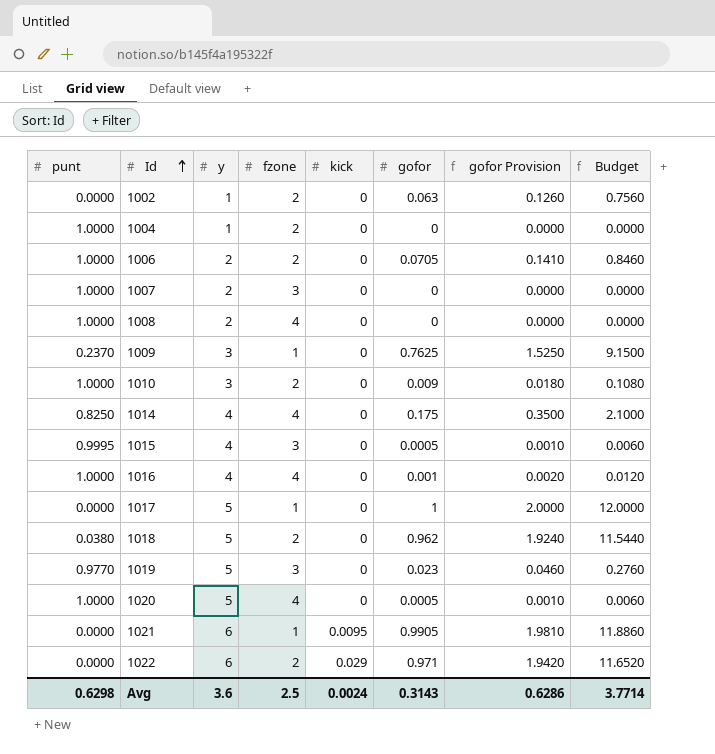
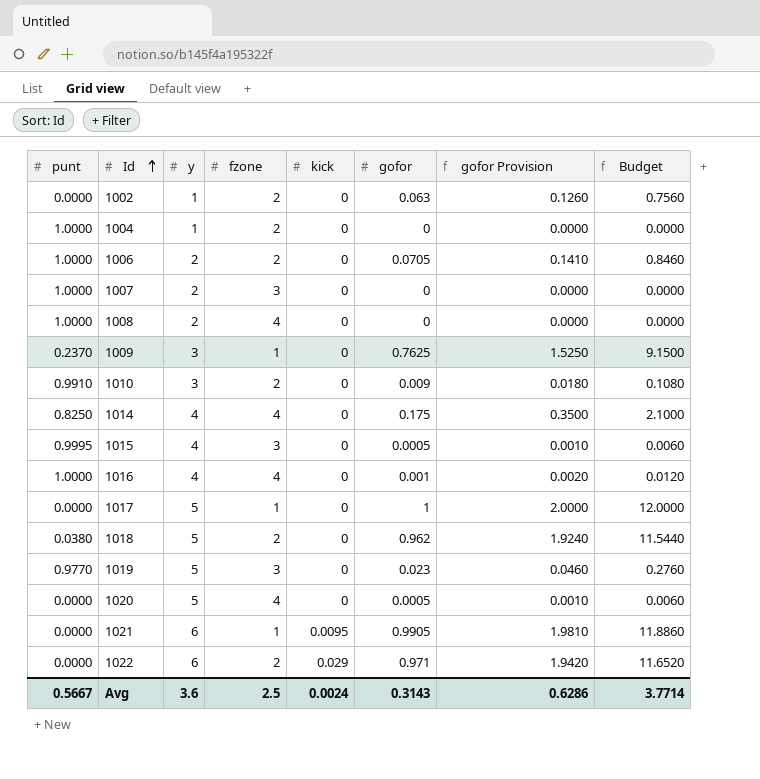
1010 | punt: 1.0000 -> 0.9910
1020 | punt: 1.0000 -> 0.0000
Avg | punt: 0.6298 -> 0.5667

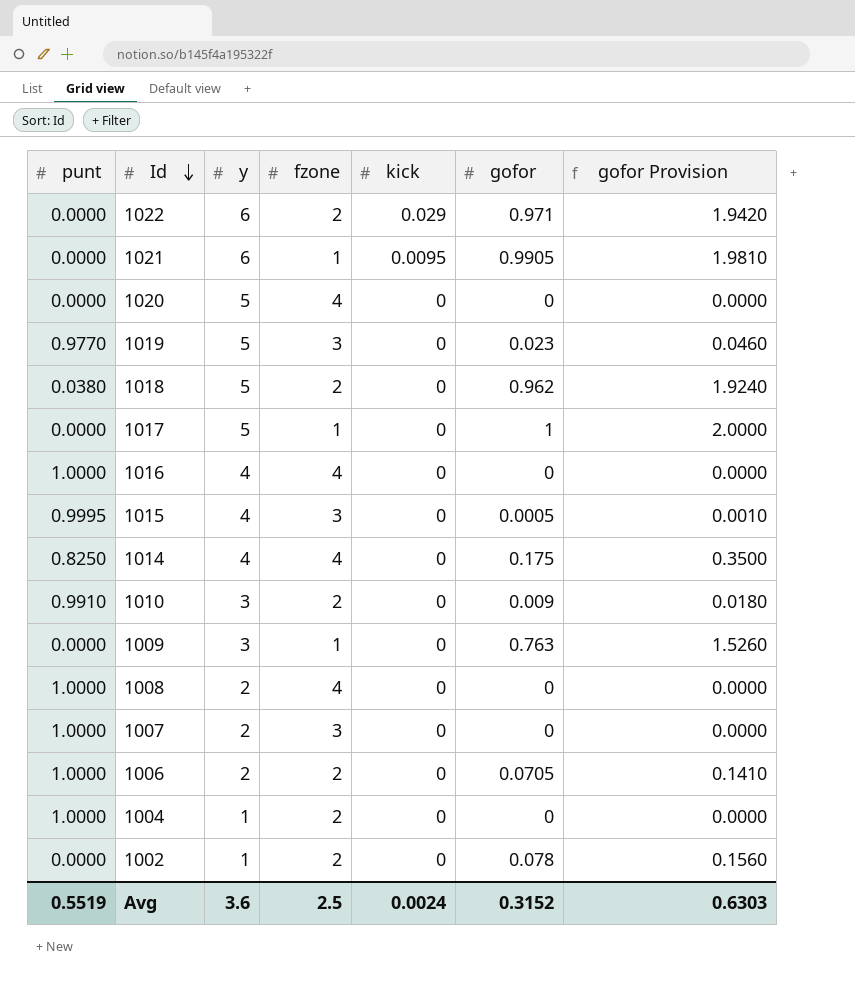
row order: Id ascending -> Id descending
column Budget | formula: [gofor] * 12 -> none
1020 | gofor: 0.0005 -> 0
1020 | gofor Provision: 0.0010 -> 0.0000
1016 | gofor: 0.001 -> 0
1016 | gofor Provision: 0.0020 -> 0.0000
1009 | punt: 0.2370 -> 0.0000
1009 | gofor: 0.7625 -> 0.763
1009 | gofor Provision: 1.5250 -> 1.5260
1002 | gofor: 0.063 -> 0.078
1002 | gofor Provision: 0.1260 -> 0.1560
Avg | punt: 0.5667 -> 0.5519
Avg | gofor: 0.3143 -> 0.3152
Avg | gofor Provision: 0.6286 -> 0.6303

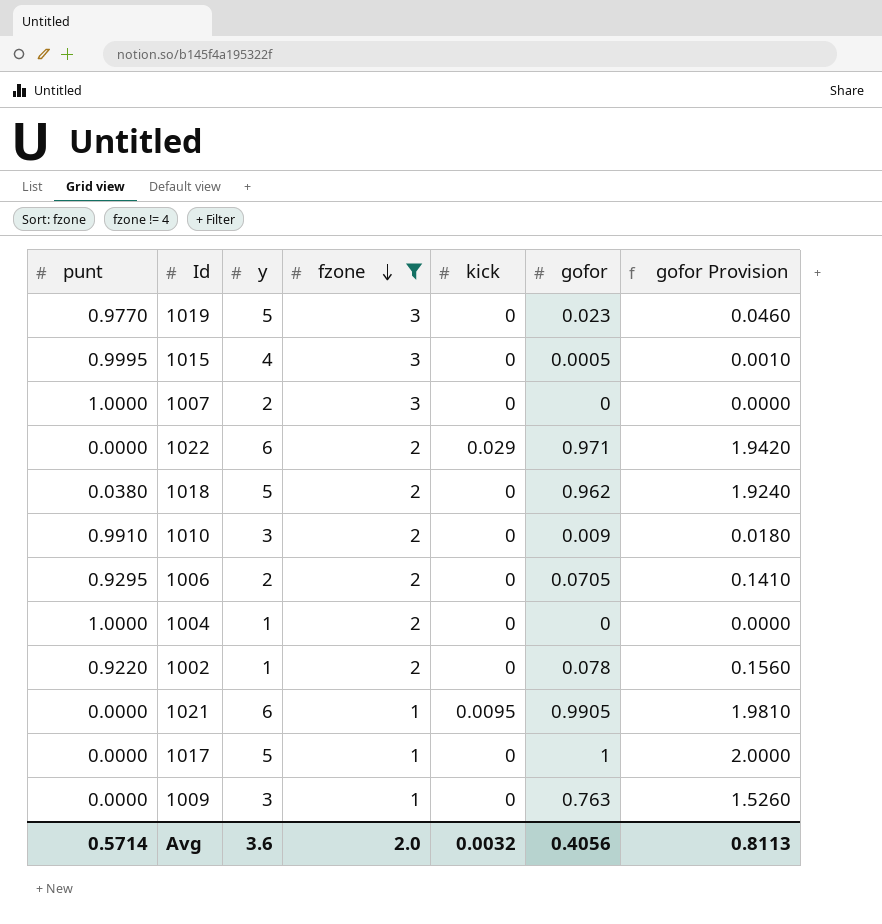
filter: none -> fzone != 4
row order: Id descending -> fzone descending
1006 | punt: 1.0000 -> 0.9295
1002 | punt: 0.0000 -> 0.9220
Avg | punt: 0.5519 -> 0.5714
Avg | fzone: 2.5 -> 2.0
Avg | kick: 0.0024 -> 0.0032
Avg | gofor: 0.3152 -> 0.4056
Avg | gofor Provision: 0.6303 -> 0.8113

